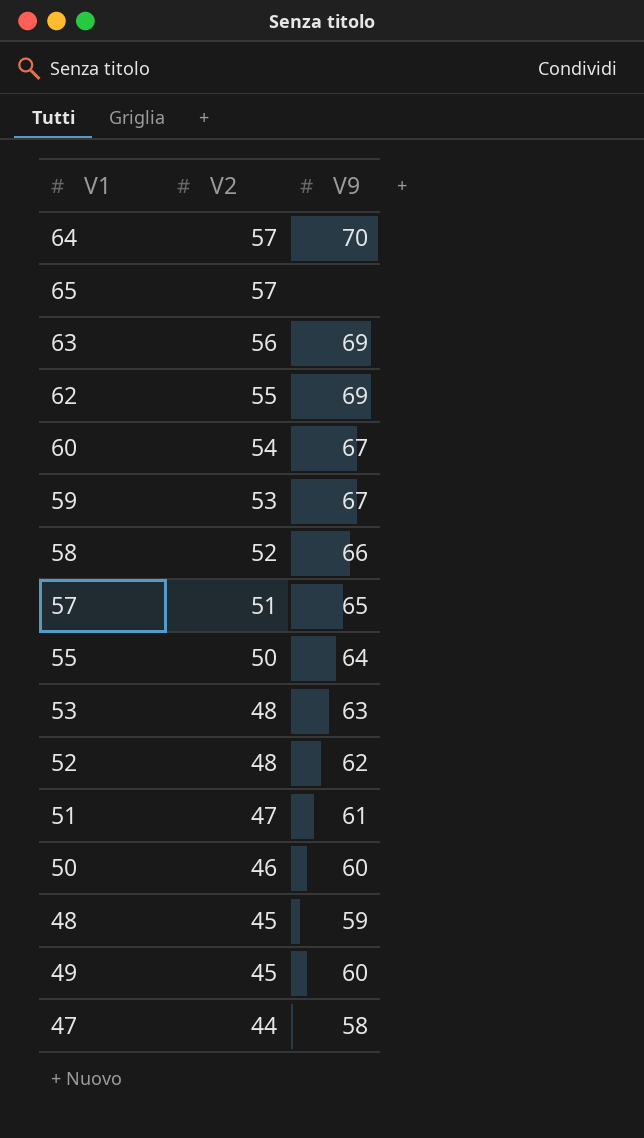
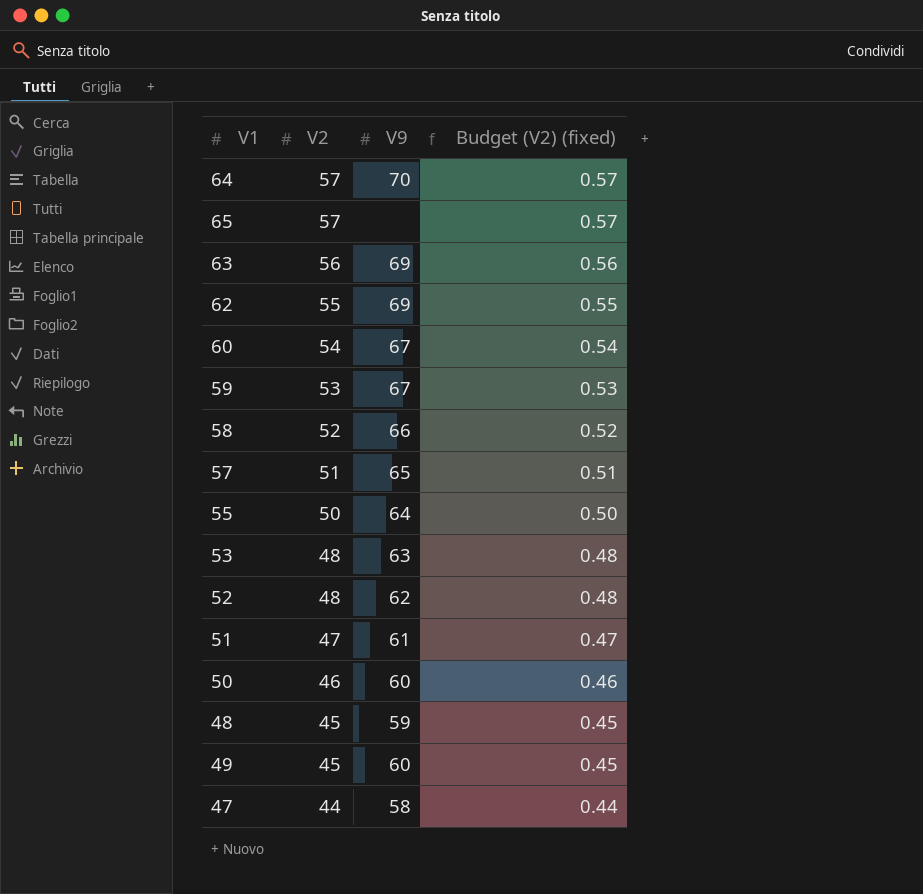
column Budget (V2) (fixed) | formula: none -> [V2] * 0.01

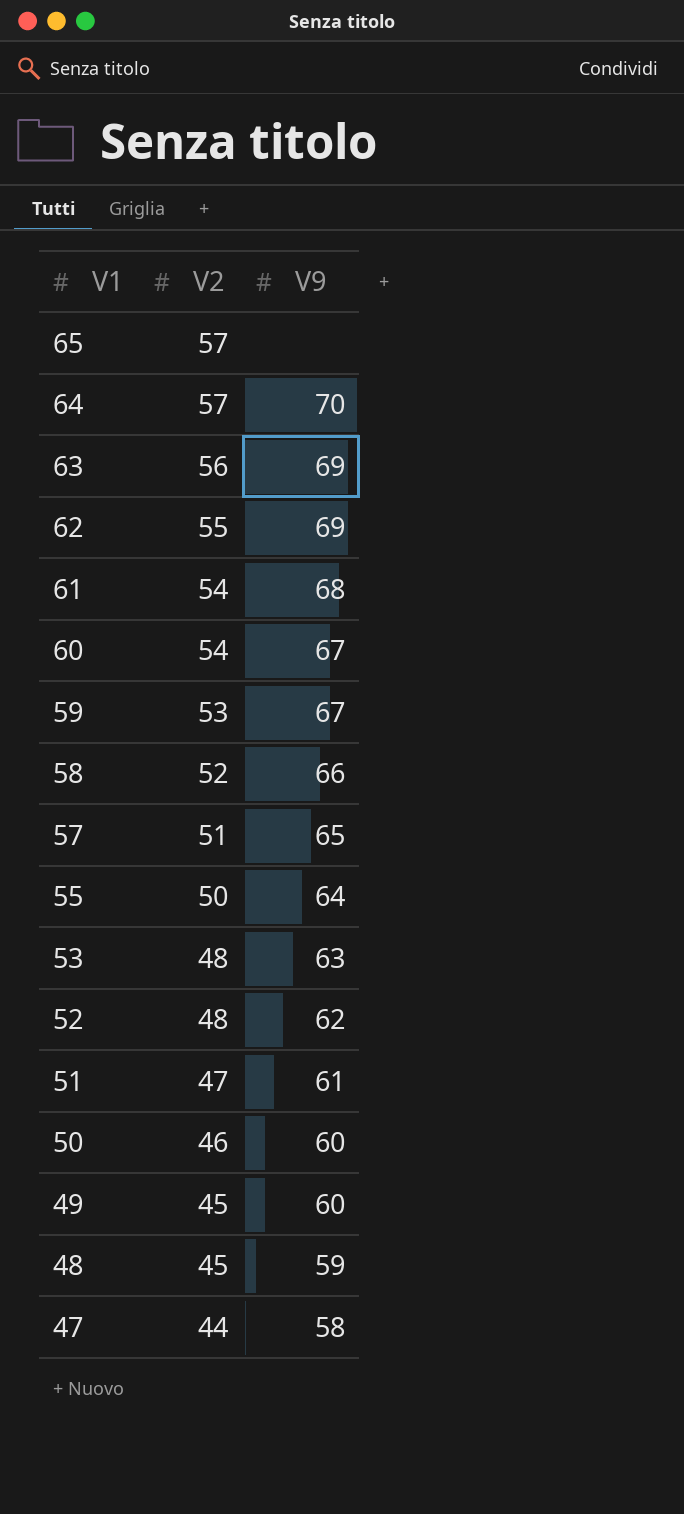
row order: V2 descending -> V1 descending
column Budget (V2) (fixed) | formula: [V2] * 0.01 -> none
row 61: none -> 54 | 68

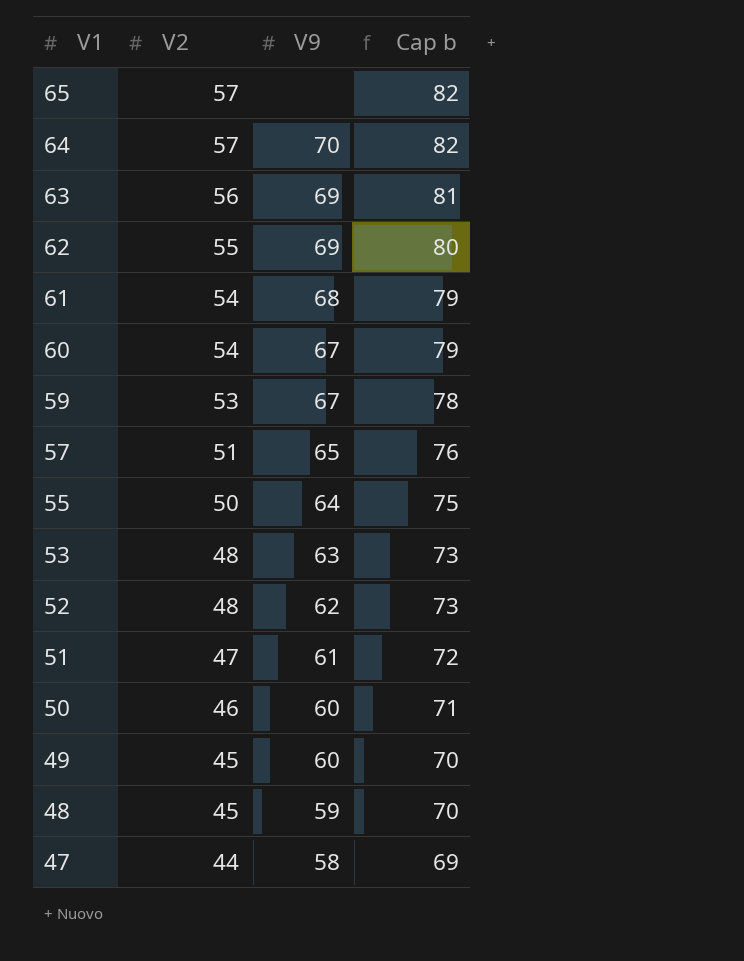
column Cap b | formula: none -> [V2] + 25
row 58: 52 | 66 -> none

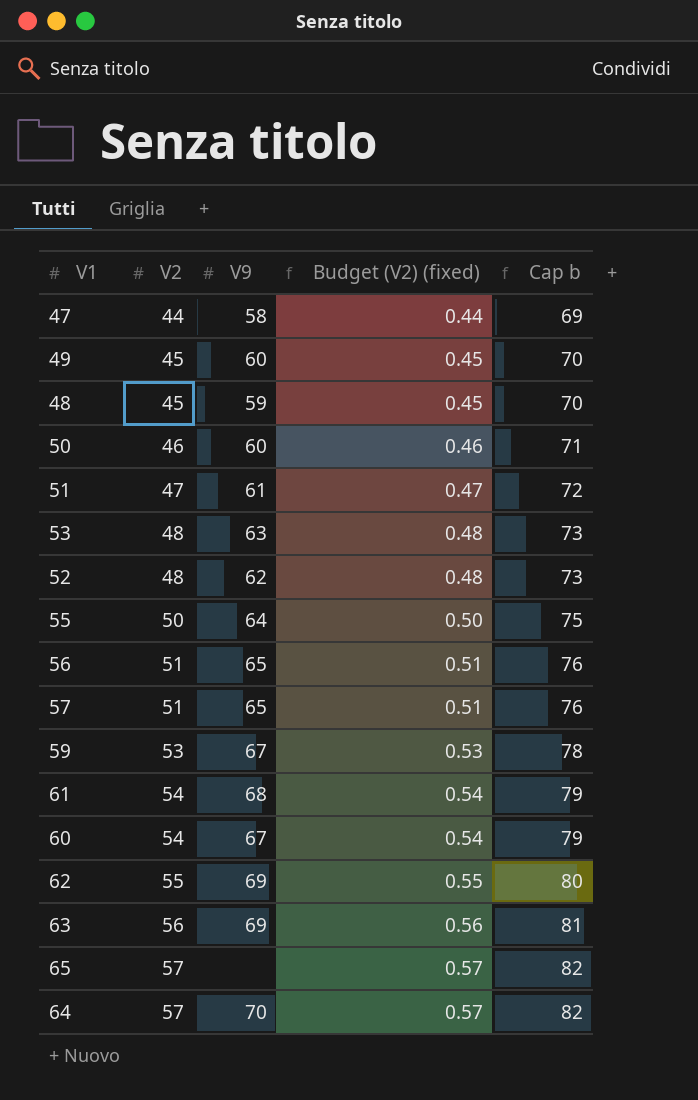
row order: V1 descending -> V2 ascending
column Budget (V2) (fixed) | formula: none -> [V2] * 0.01
row 56: none -> 51 | 65 | 0.51 | 76

